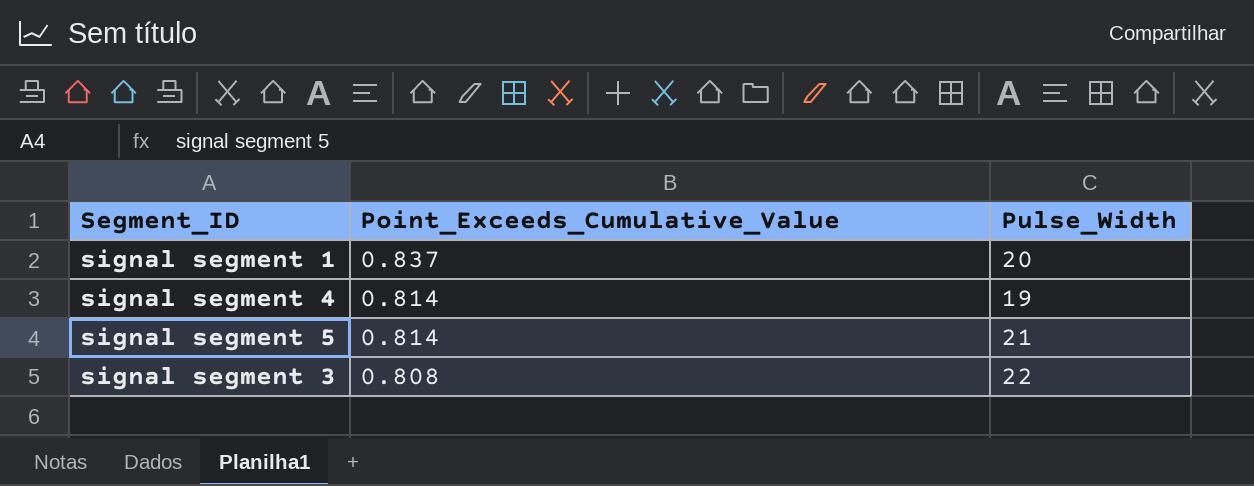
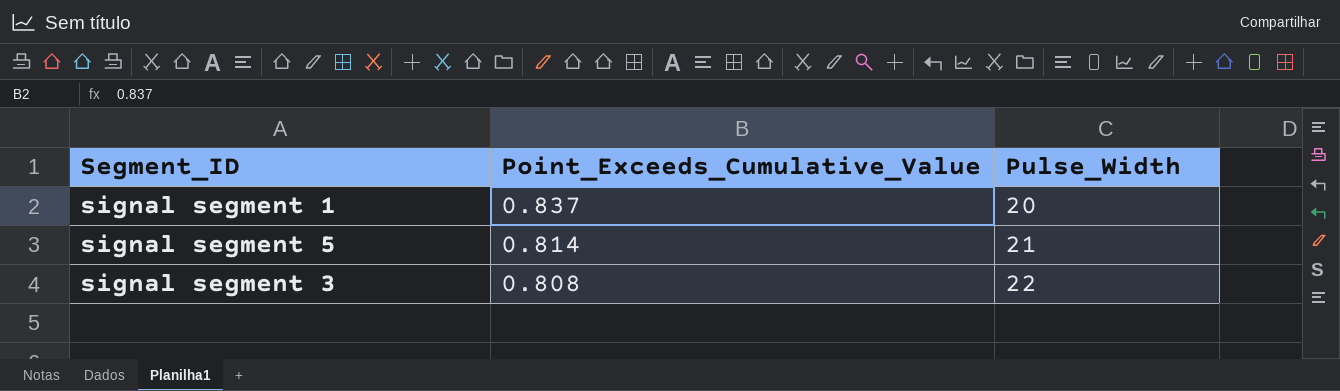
row signal segment 4: 0.814 | 19 -> none

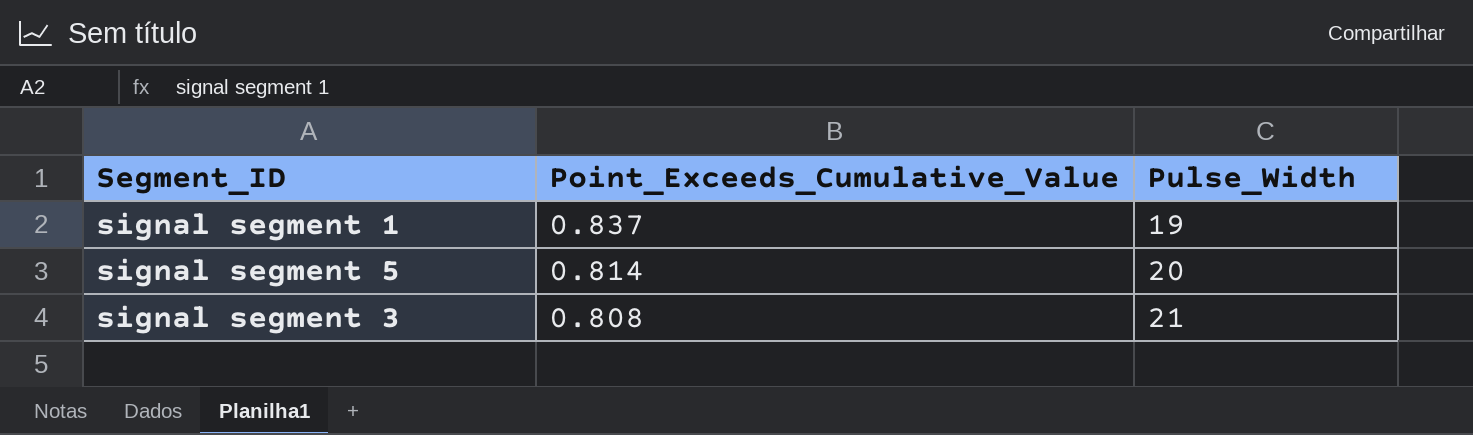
signal segment 1 | Pulse_Width: 20 -> 19
signal segment 5 | Pulse_Width: 21 -> 20
signal segment 3 | Pulse_Width: 22 -> 21

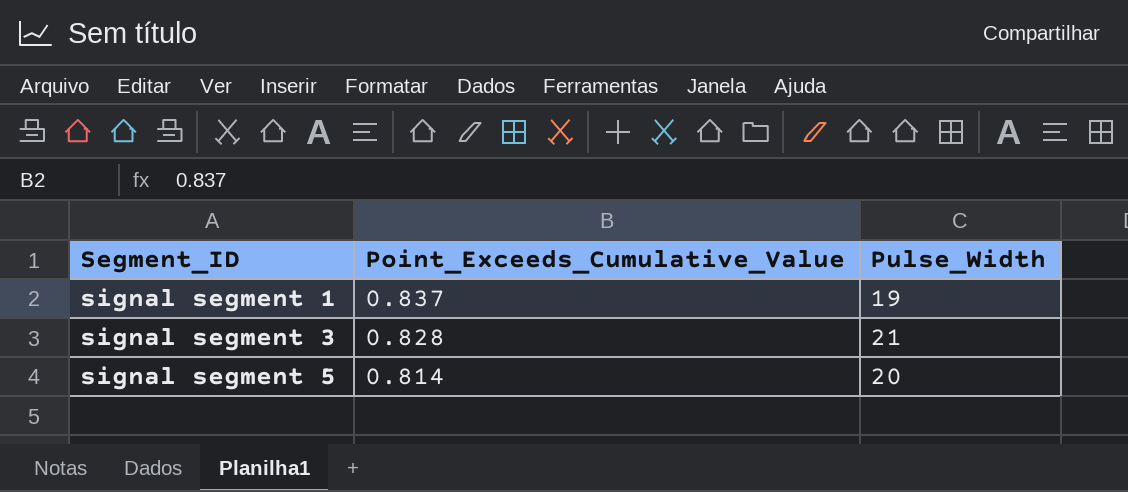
row order: Point_Exceeds_Cumulative_Value descending -> Segment_ID ascending
signal segment 3 | Point_Exceeds_Cumulative_Value: 0.808 -> 0.828

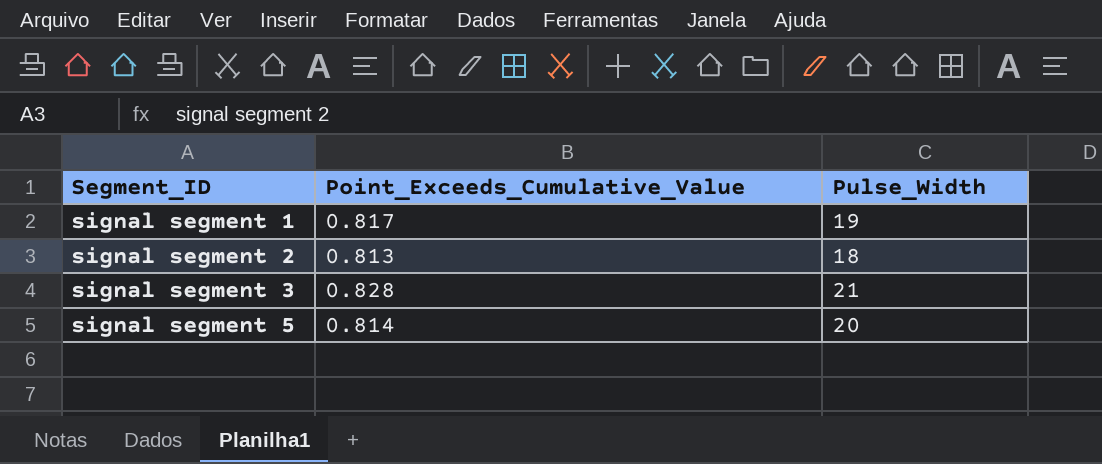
signal segment 1 | Point_Exceeds_Cumulative_Value: 0.837 -> 0.817
row signal segment 2: none -> 0.813 | 18

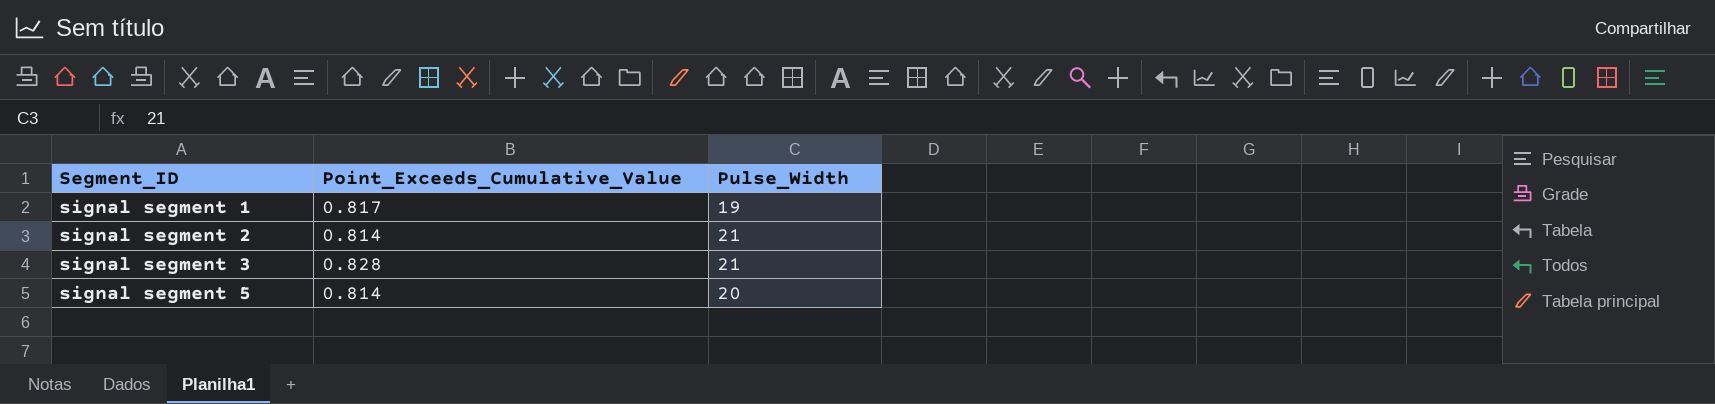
signal segment 2 | Point_Exceeds_Cumulative_Value: 0.813 -> 0.814
signal segment 2 | Pulse_Width: 18 -> 21

